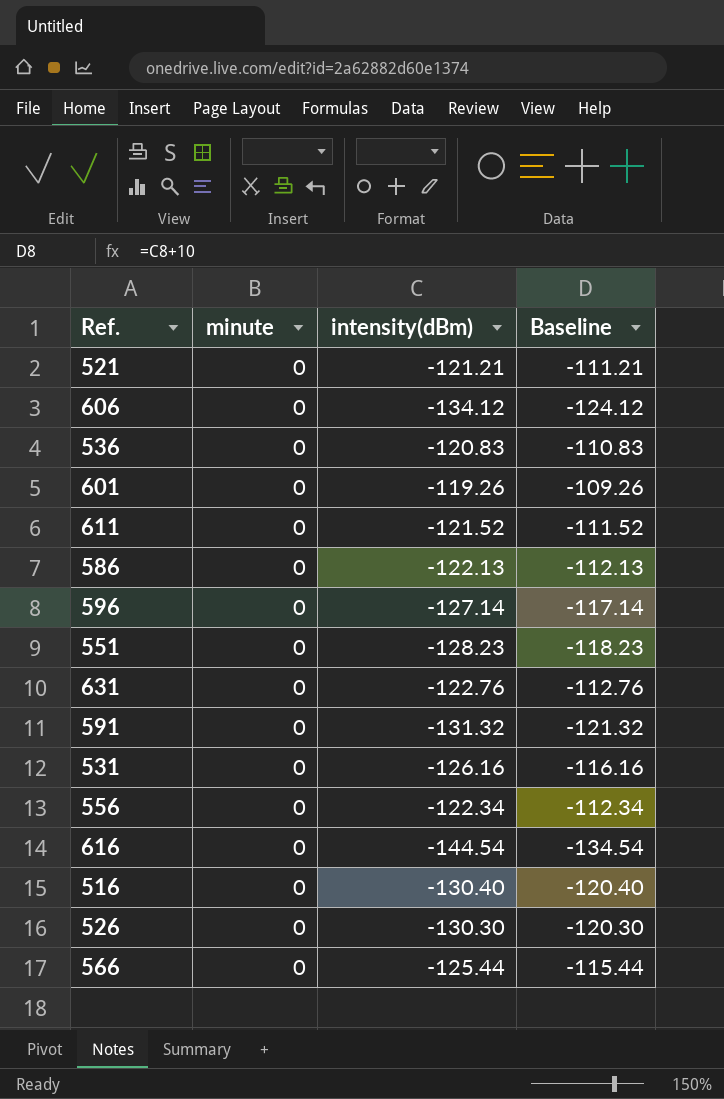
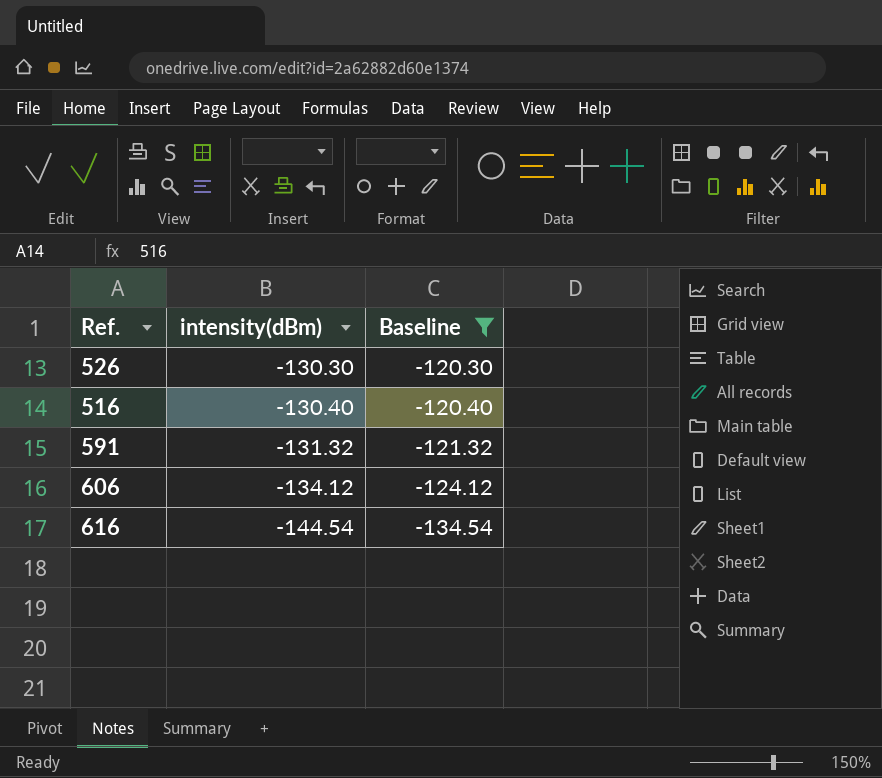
filter: none -> Baseline <= -120.30
row order: none -> intensity(dBm) descending
column minute | position: 2 -> none

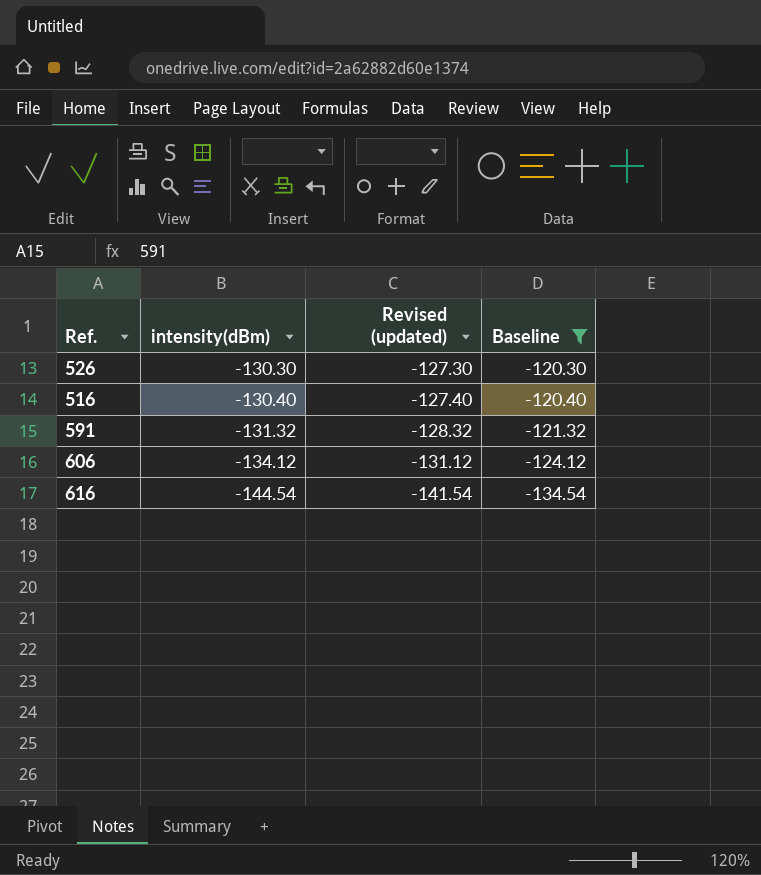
column Revised (updated) | formula: none -> [intensity(dBm)] + 3

